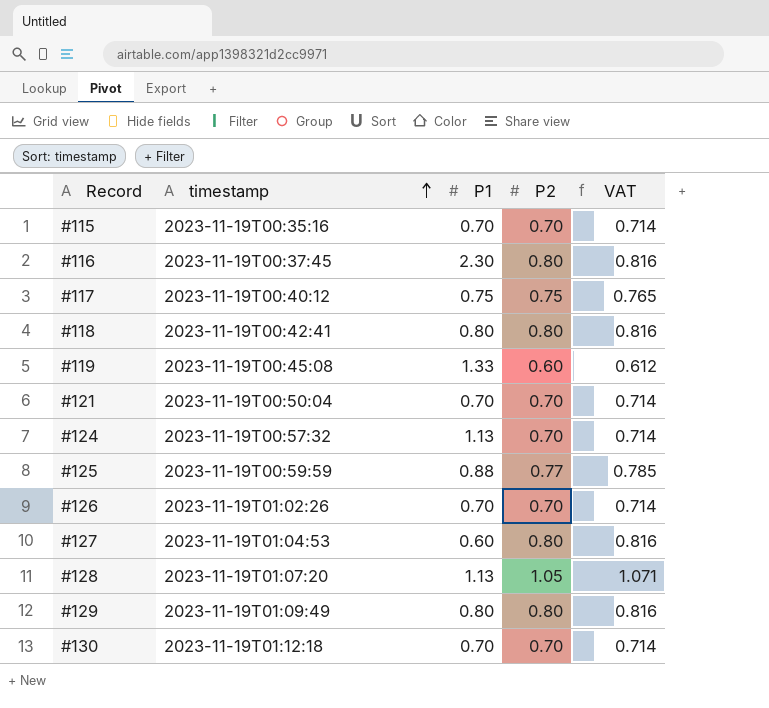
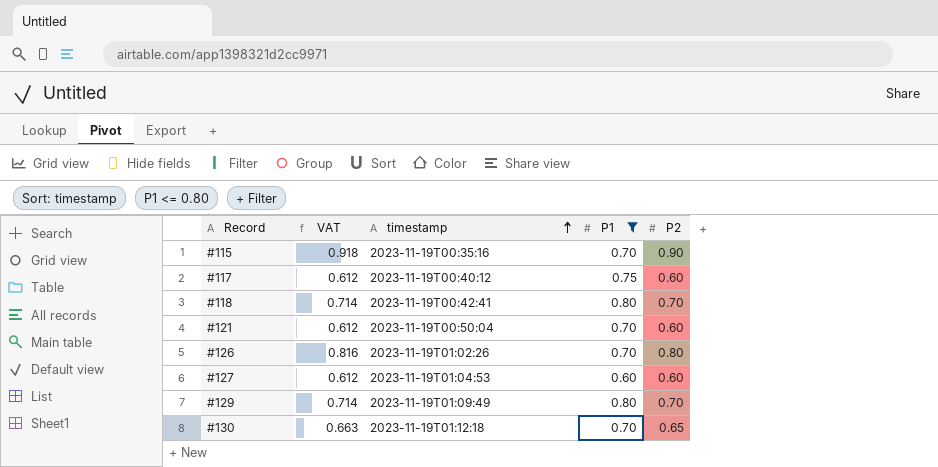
filter: none -> P1 <= 0.80
column VAT | position: 5 -> 2
#115 | VAT: 0.714 -> 0.918
#115 | P2: 0.70 -> 0.90
#117 | VAT: 0.765 -> 0.612
#117 | P2: 0.75 -> 0.60
#118 | VAT: 0.816 -> 0.714
#118 | P2: 0.80 -> 0.70
#121 | VAT: 0.714 -> 0.612
#121 | P2: 0.70 -> 0.60
#126 | VAT: 0.714 -> 0.816
#126 | P2: 0.70 -> 0.80
#127 | VAT: 0.816 -> 0.612
#127 | P2: 0.80 -> 0.60
#129 | VAT: 0.816 -> 0.714
#129 | P2: 0.80 -> 0.70
#130 | VAT: 0.714 -> 0.663
#130 | P2: 0.70 -> 0.65

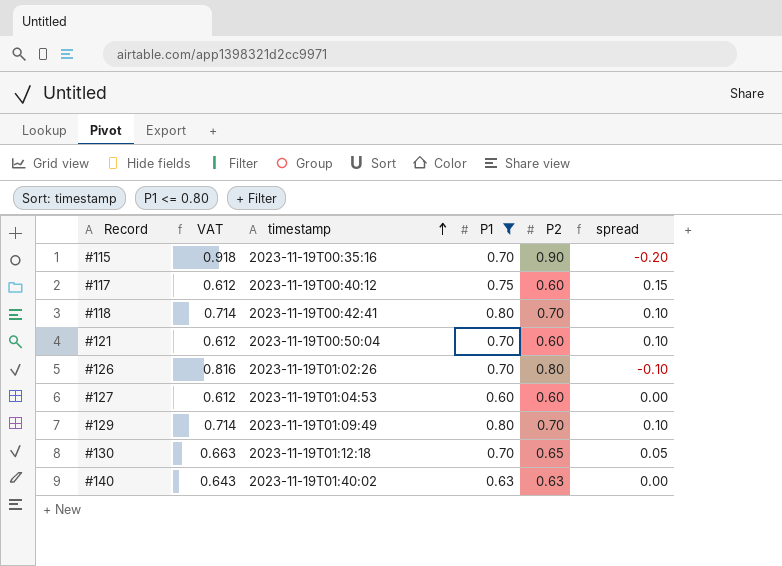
column spread | formula: none -> [P1] - [P2]
row #140: none -> 0.643 | 2023-11-19T01:40:02 | 0.63 | 0.63 | 0.00

